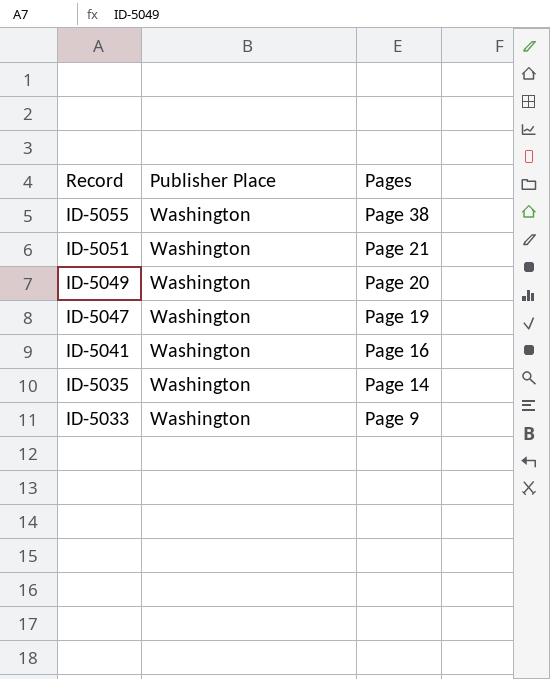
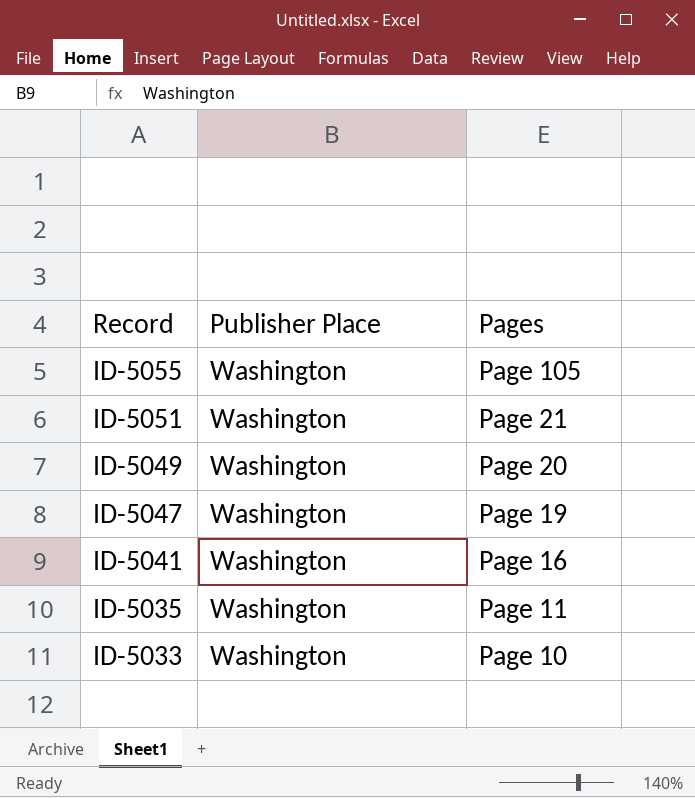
ID-5055 | Pages: Page 38 -> Page 105
ID-5035 | Pages: Page 14 -> Page 11
ID-5033 | Pages: Page 9 -> Page 10

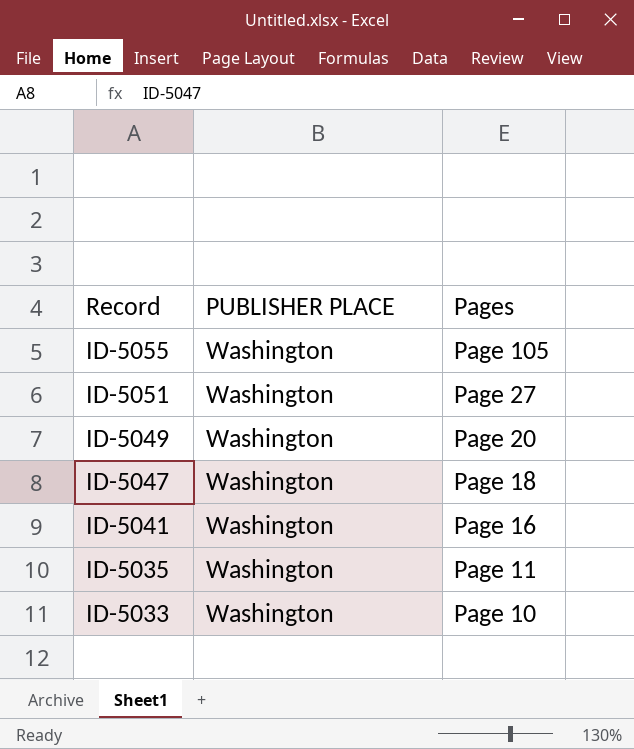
column name: Publisher Place -> PUBLISHER PLACE
ID-5051 | Pages: Page 21 -> Page 27
ID-5047 | Pages: Page 19 -> Page 18

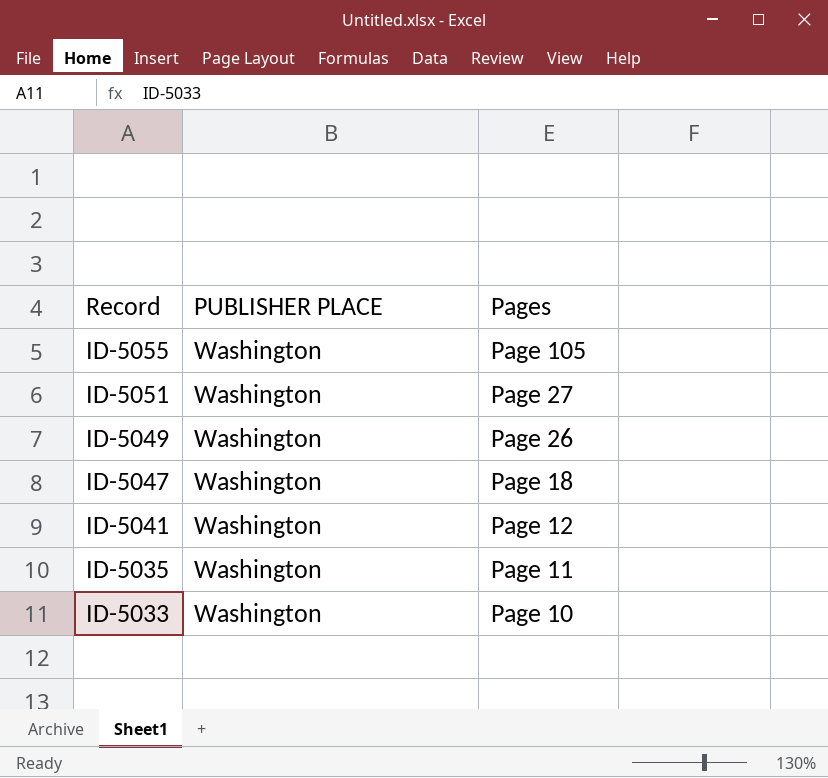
ID-5049 | Pages: Page 20 -> Page 26
ID-5041 | Pages: Page 16 -> Page 12

